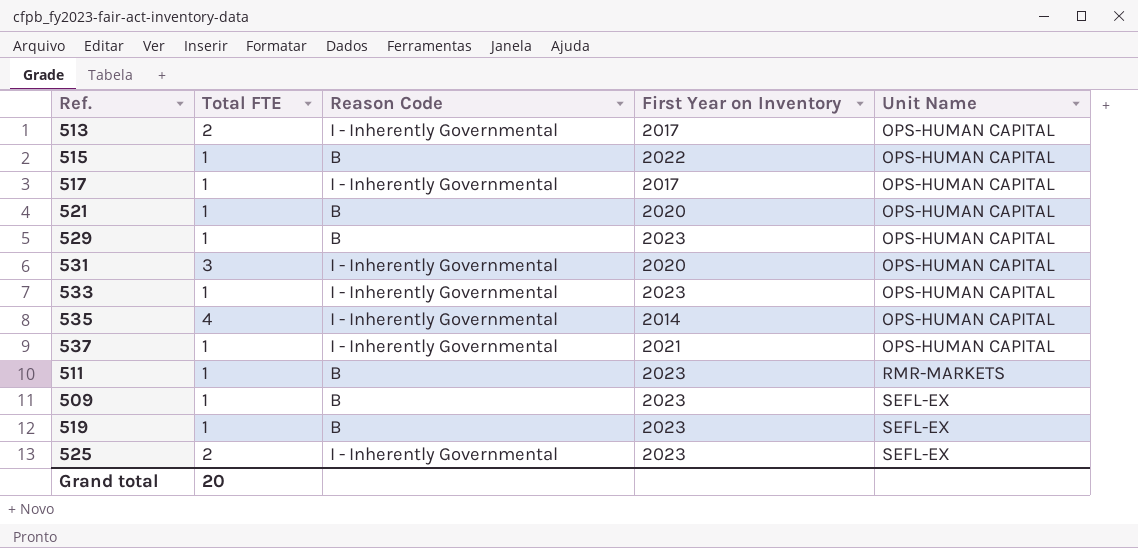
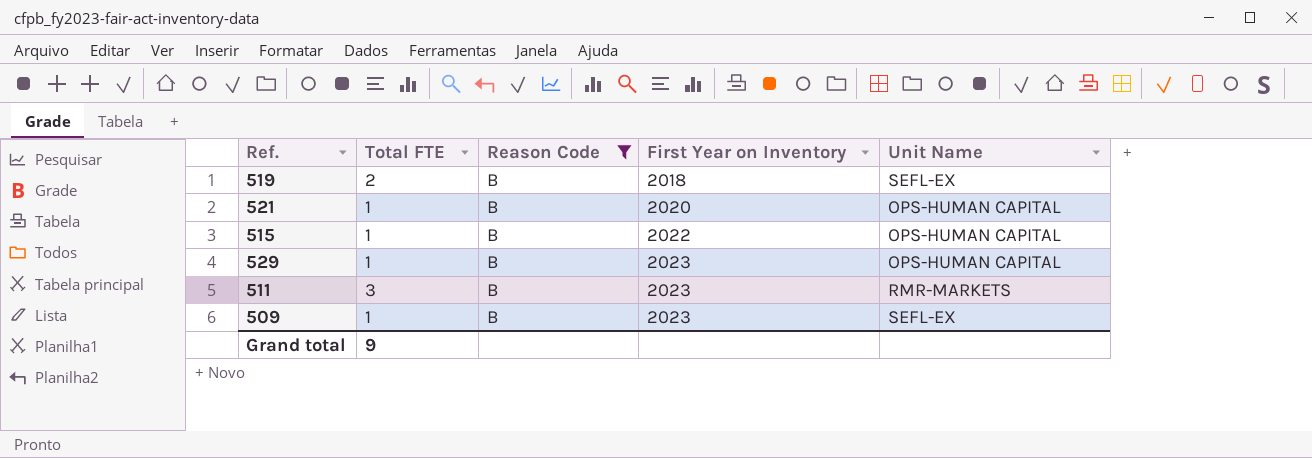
filter: none -> Reason Code = B
row order: Unit Name ascending -> First Year on Inventory ascending
519 | Total FTE: 1 -> 2
519 | First Year on Inventory: 2023 -> 2018
511 | Total FTE: 1 -> 3
Grand total | Total FTE: 20 -> 9

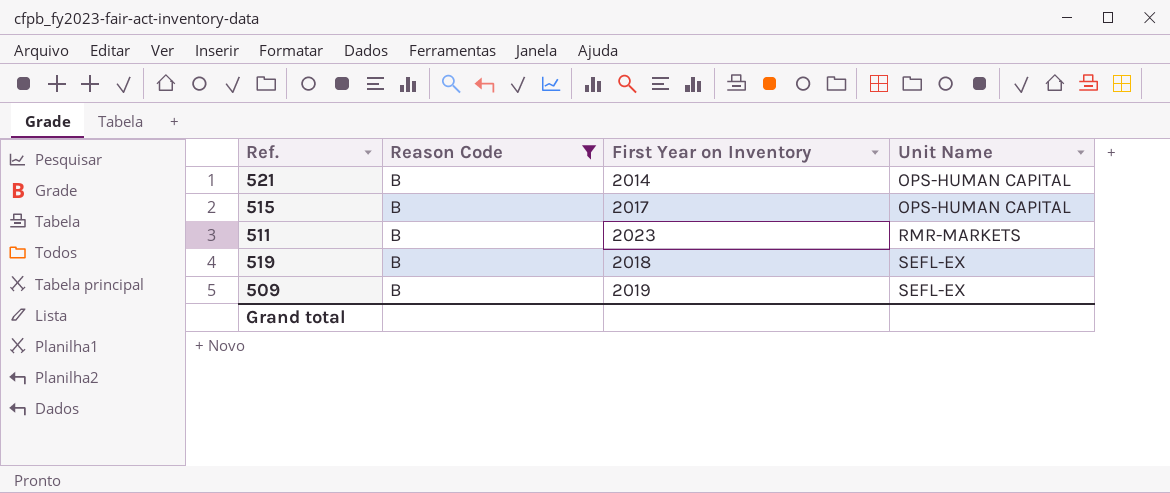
row order: First Year on Inventory ascending -> Unit Name ascending
column Total FTE | position: 2 -> none
row 529: 1 | B | 2023 | OPS-HUMAN CAPITAL -> none
521 | First Year on Inventory: 2020 -> 2014
515 | First Year on Inventory: 2022 -> 2017
509 | First Year on Inventory: 2023 -> 2019

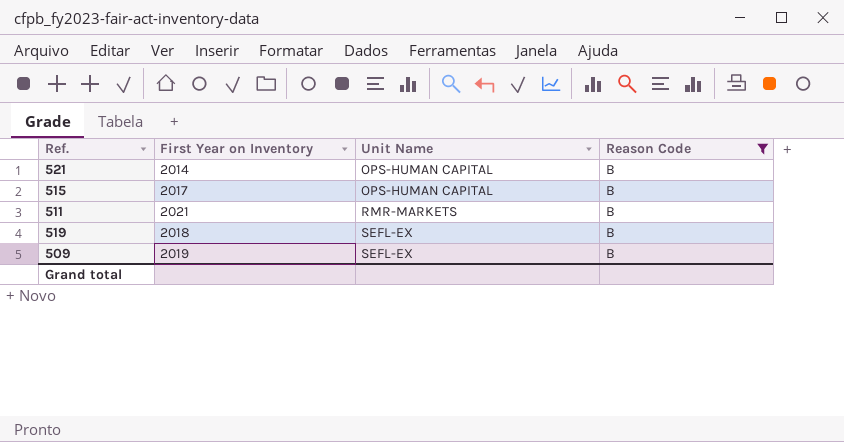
column Reason Code | position: 2 -> 4
511 | First Year on Inventory: 2023 -> 2021

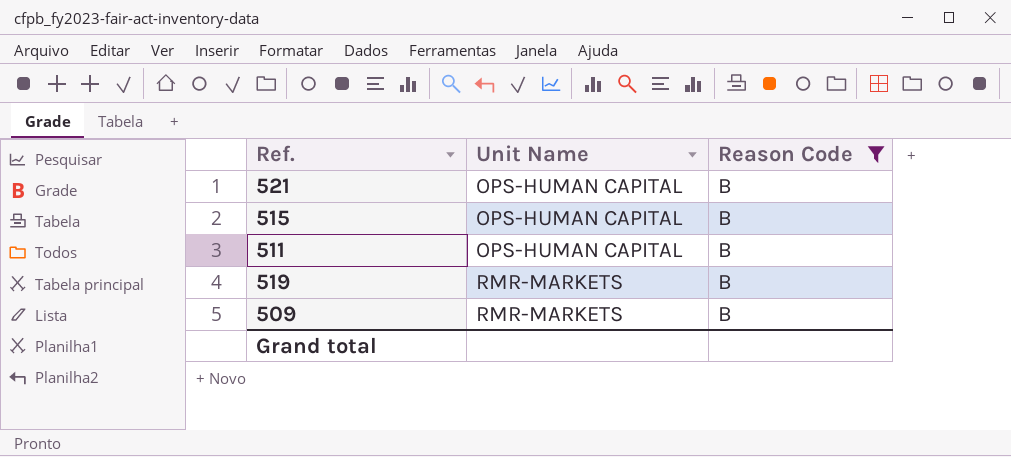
column First Year on Inventory | position: 2 -> none
511 | Unit Name: RMR-MARKETS -> OPS-HUMAN CAPITAL
519 | Unit Name: SEFL-EX -> RMR-MARKETS
509 | Unit Name: SEFL-EX -> RMR-MARKETS

